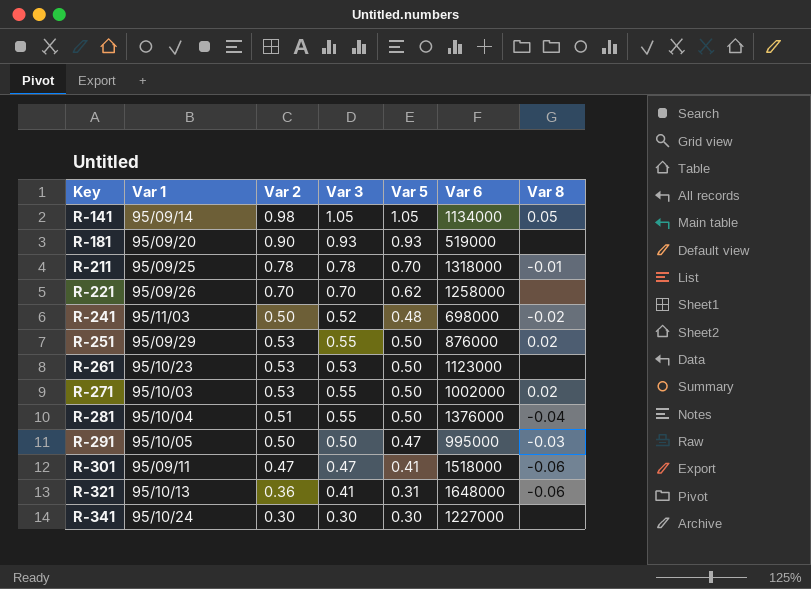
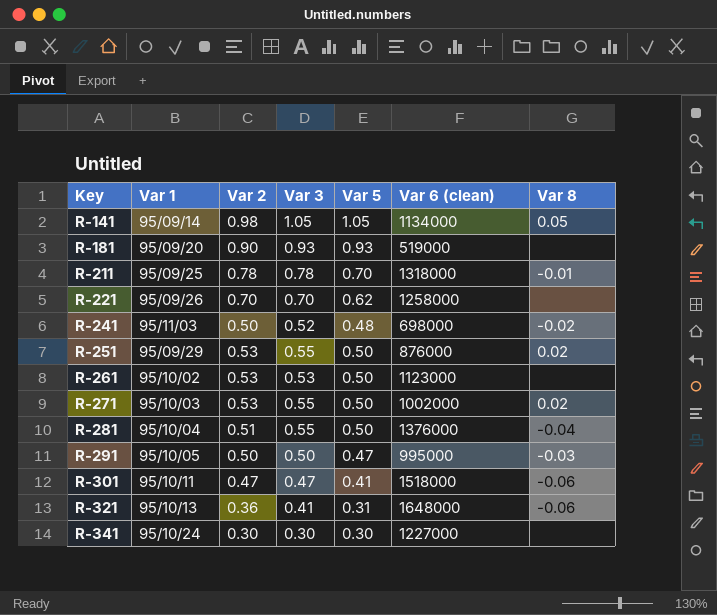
column name: Var 6 -> Var 6 (clean)
R-261 | Var 1: 95/10/23 -> 95/10/02
R-301 | Var 1: 95/09/11 -> 95/10/11

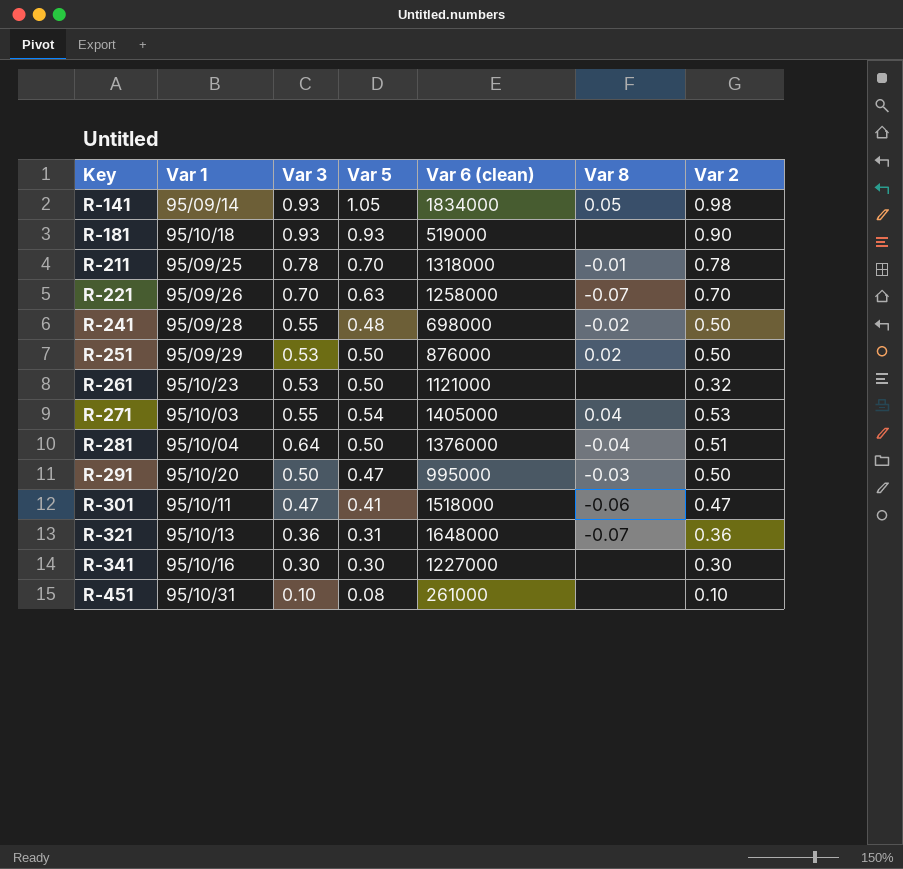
column Var 2 | position: 3 -> 7
R-141 | Var 3: 1.05 -> 0.93
R-141 | Var 6 (clean): 1134000 -> 1834000
R-181 | Var 1: 95/09/20 -> 95/10/18
R-221 | Var 5: 0.62 -> 0.63
R-221 | Var 8: none -> -0.07
R-241 | Var 1: 95/11/03 -> 95/09/28
R-241 | Var 3: 0.52 -> 0.55
R-251 | Var 3: 0.55 -> 0.53
R-251 | Var 2: 0.53 -> 0.50
R-261 | Var 1: 95/10/02 -> 95/10/23
R-261 | Var 6 (clean): 1123000 -> 1121000
R-261 | Var 2: 0.53 -> 0.32
R-271 | Var 5: 0.50 -> 0.54
R-271 | Var 6 (clean): 1002000 -> 1405000
R-271 | Var 8: 0.02 -> 0.04
R-281 | Var 3: 0.55 -> 0.64
R-291 | Var 1: 95/10/05 -> 95/10/20
R-321 | Var 3: 0.41 -> 0.36
R-321 | Var 8: -0.06 -> -0.07
R-341 | Var 1: 95/10/24 -> 95/10/16
row R-451: none -> 95/10/31 | 0.10 | 0.08 | 261000 | none | 0.10

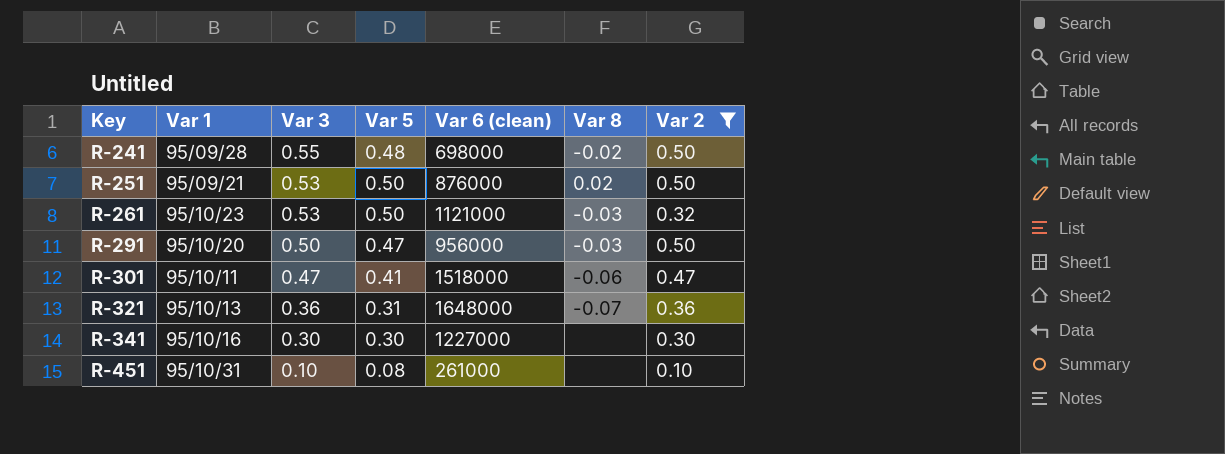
filter: none -> Var 2 <= 0.50
R-251 | Var 1: 95/09/29 -> 95/09/21
R-261 | Var 8: none -> -0.03
R-291 | Var 6 (clean): 995000 -> 956000

